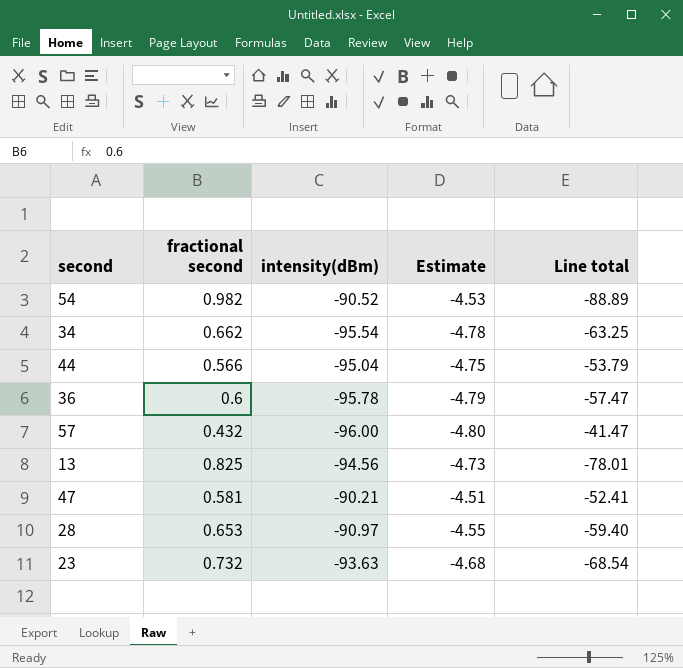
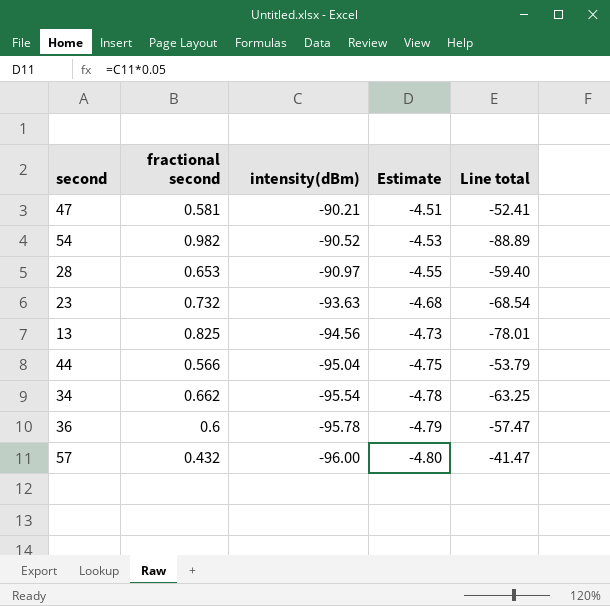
row order: none -> intensity(dBm) descending

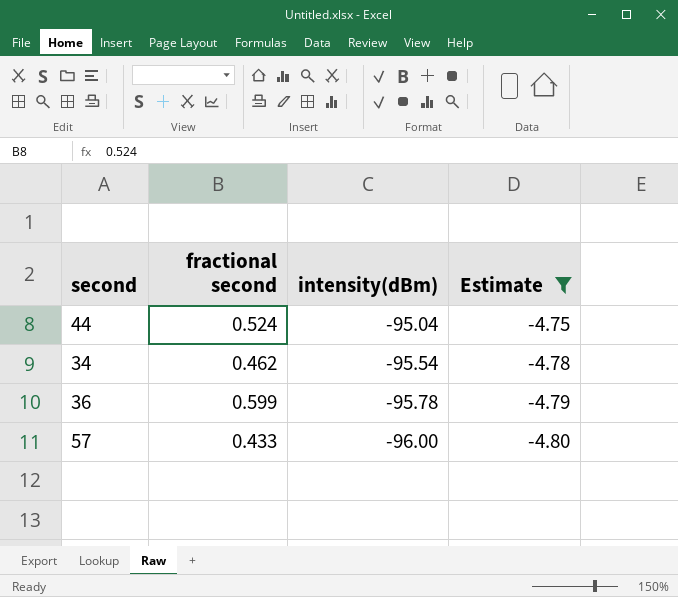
filter: none -> Estimate <= -4.75
column Line total | formula: [fractional second] * [intensity(dBm)] -> none
44 | fractional second: 0.566 -> 0.524
34 | fractional second: 0.662 -> 0.462
36 | fractional second: 0.6 -> 0.599
57 | fractional second: 0.432 -> 0.433

